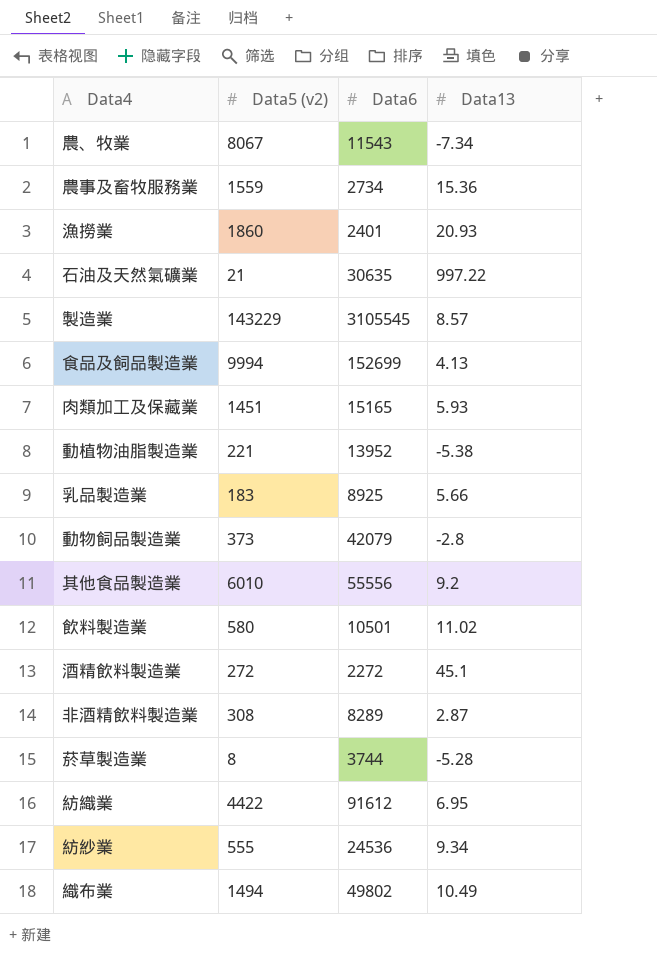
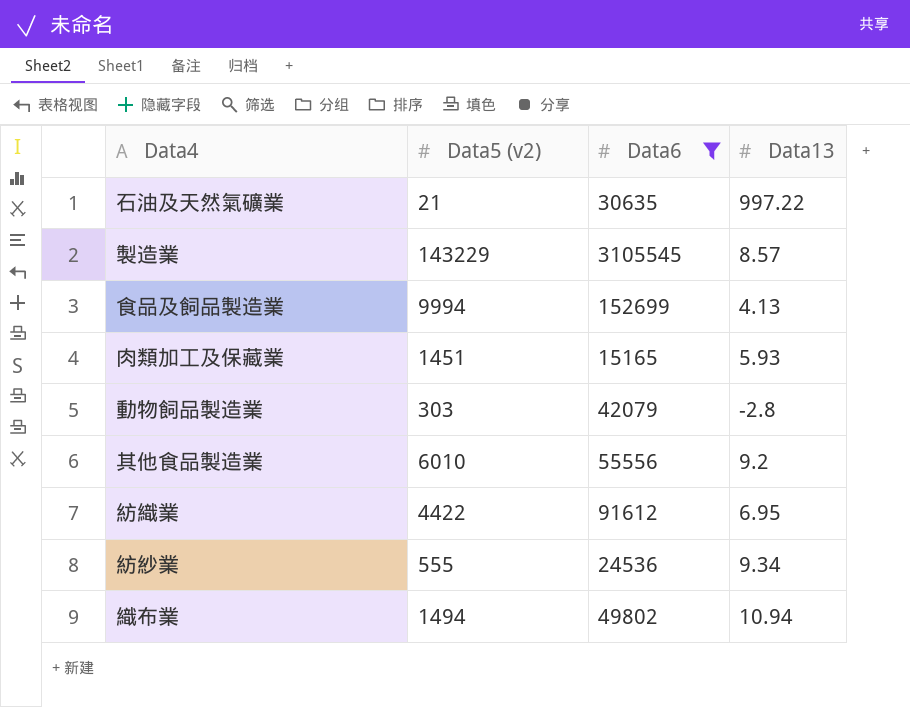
filter: none -> Data6 >= 15165
動物飼品製造業 | Data5 (v2): 373 -> 303
織布業 | Data13: 10.49 -> 10.94

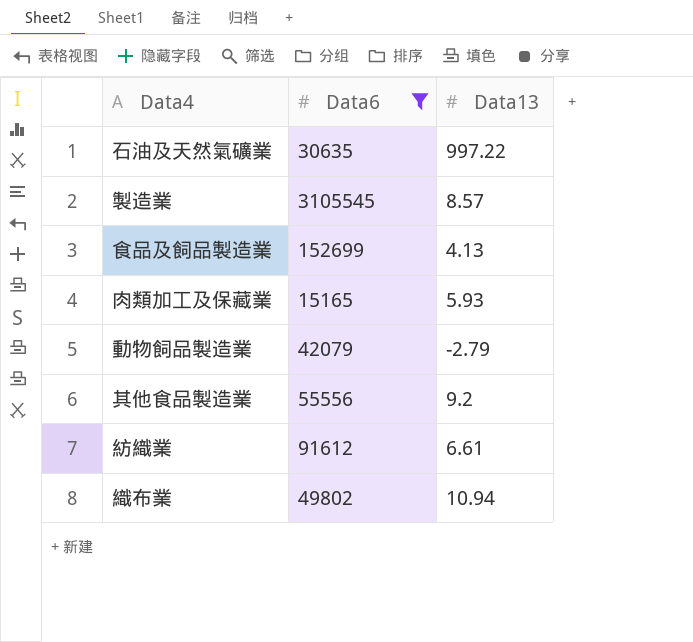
column Data5 (v2) | position: 2 -> none
row 紡紗業: 555 | 24536 | 9.34 -> none
動物飼品製造業 | Data13: -2.8 -> -2.79
紡織業 | Data13: 6.95 -> 6.61

